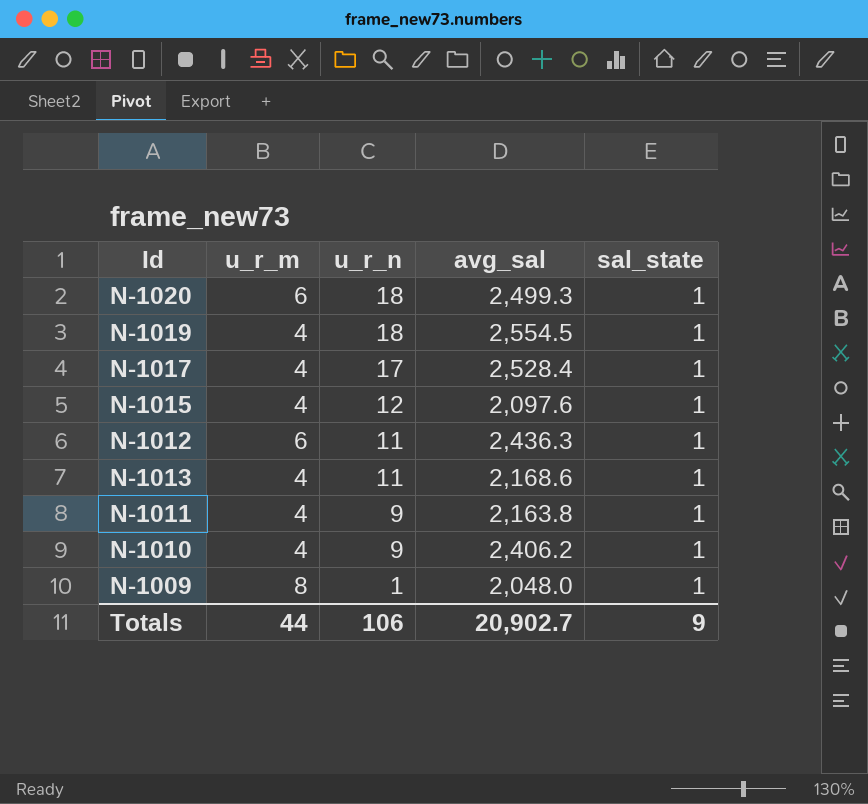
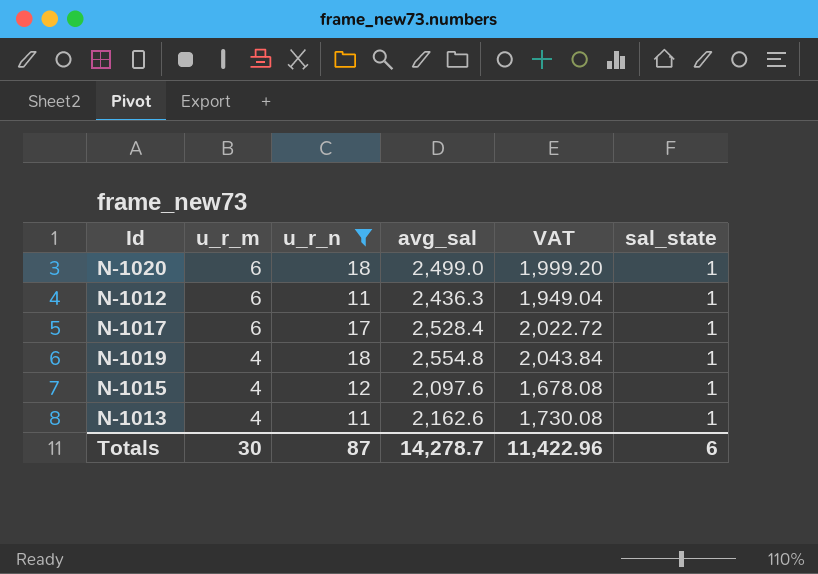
filter: none -> u_r_n >= 11
row order: u_r_n descending -> u_r_m descending
column VAT | formula: none -> [avg_sal] * 0.8
N-1020 | avg_sal: 2,499.3 -> 2,499.0
N-1017 | u_r_m: 4 -> 6
N-1019 | avg_sal: 2,554.5 -> 2,554.8
N-1013 | avg_sal: 2,168.6 -> 2,162.6
Totals | u_r_m: 44 -> 30
Totals | u_r_n: 106 -> 87
Totals | avg_sal: 20,902.7 -> 14,278.7
Totals | sal_state: 9 -> 6

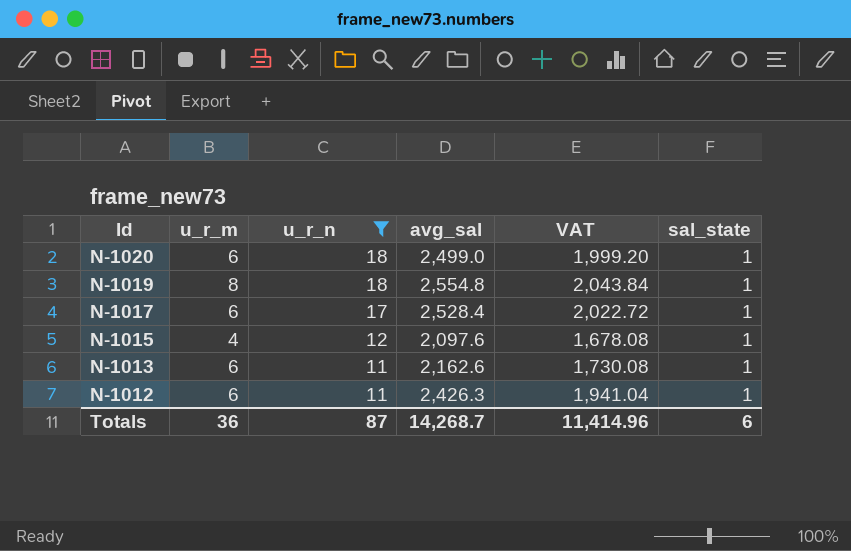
row order: u_r_m descending -> Id descending
N-1019 | u_r_m: 4 -> 8
N-1013 | u_r_m: 4 -> 6
N-1012 | avg_sal: 2,436.3 -> 2,426.3
N-1012 | VAT: 1,949.04 -> 1,941.04
Totals | u_r_m: 30 -> 36
Totals | avg_sal: 14,278.7 -> 14,268.7
Totals | VAT: 11,422.96 -> 11,414.96

